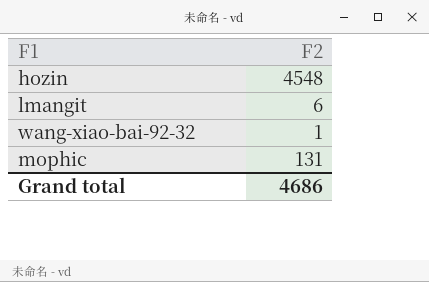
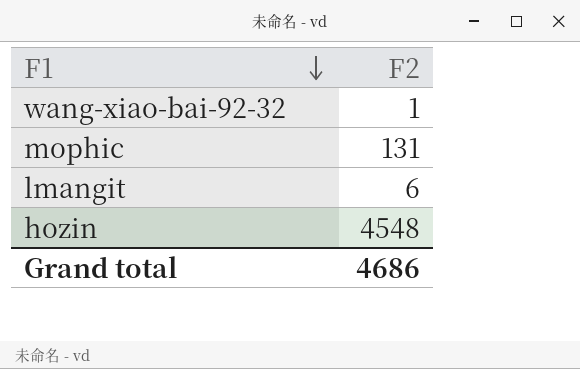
row order: none -> F1 descending

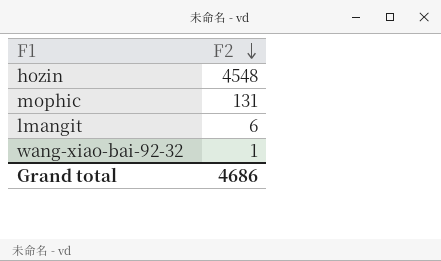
row order: F1 descending -> F2 descending

